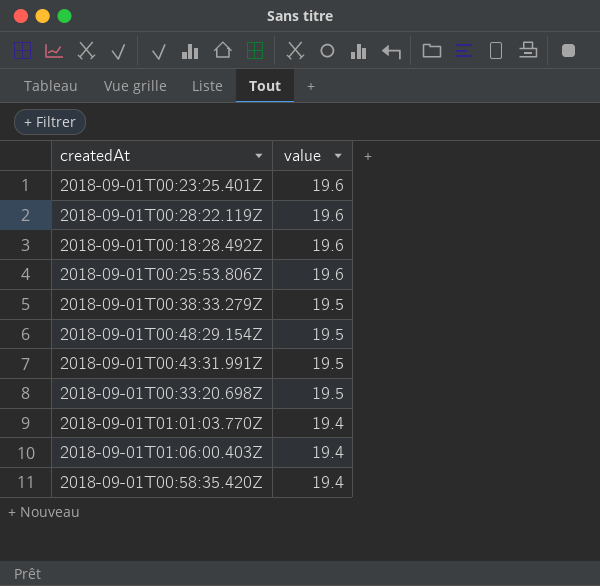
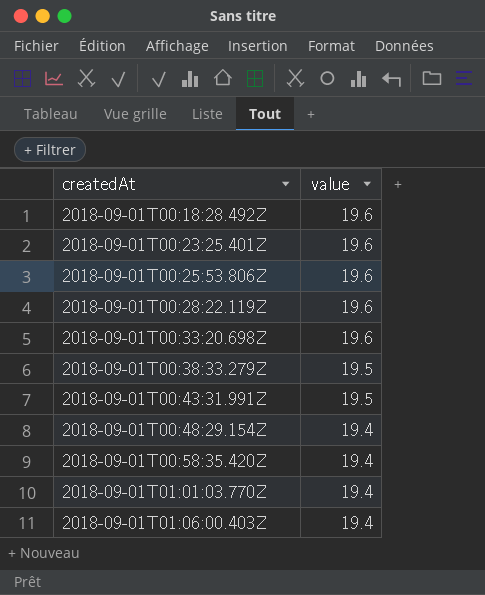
row order: value descending -> createdAt ascending
2018-09-01T00:33:20.698Z | value: 19.5 -> 19.6
2018-09-01T00:48:29.154Z | value: 19.5 -> 19.4

